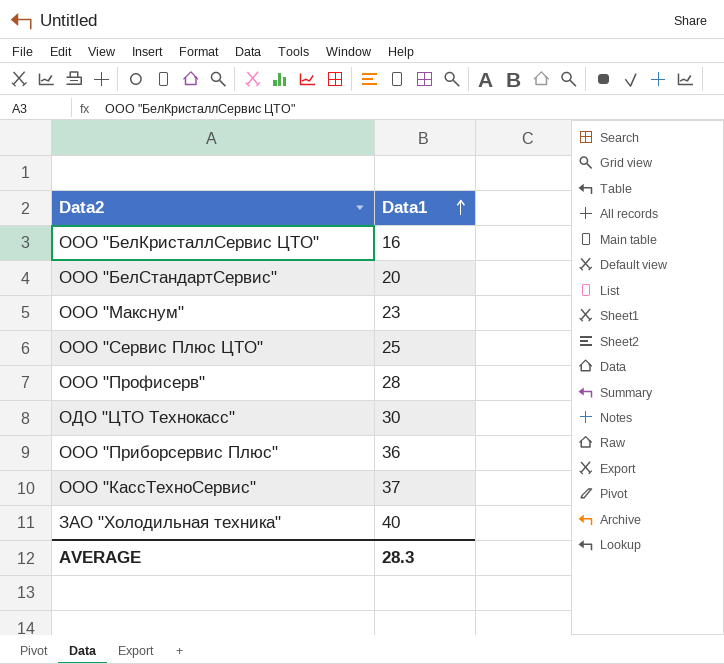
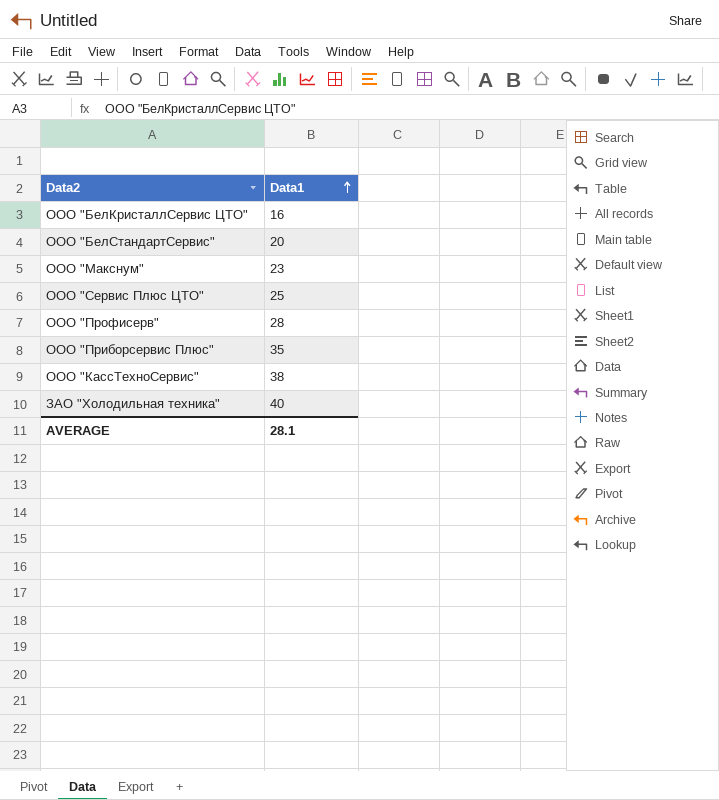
row ОДО "ЦТО Технокасс": 30 -> none
ООО "Приборсервис Плюс" | Data1: 36 -> 35
ООО "КассТехноСервис" | Data1: 37 -> 38
AVERAGE | Data1: 28.3 -> 28.1

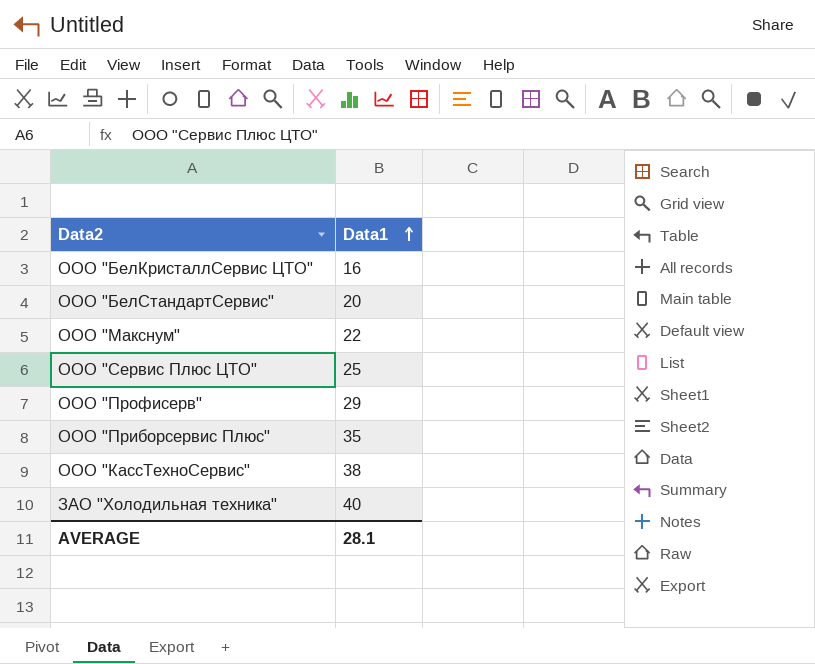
ООО "Макснум" | Data1: 23 -> 22
ООО "Профисерв" | Data1: 28 -> 29

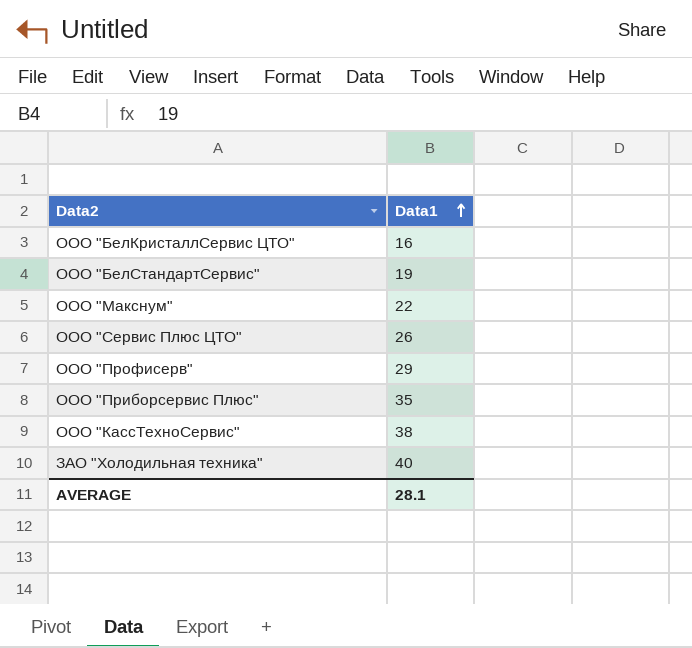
ООО "БелСтандартСервис" | Data1: 20 -> 19
ООО "Сервис Плюс ЦТО" | Data1: 25 -> 26

